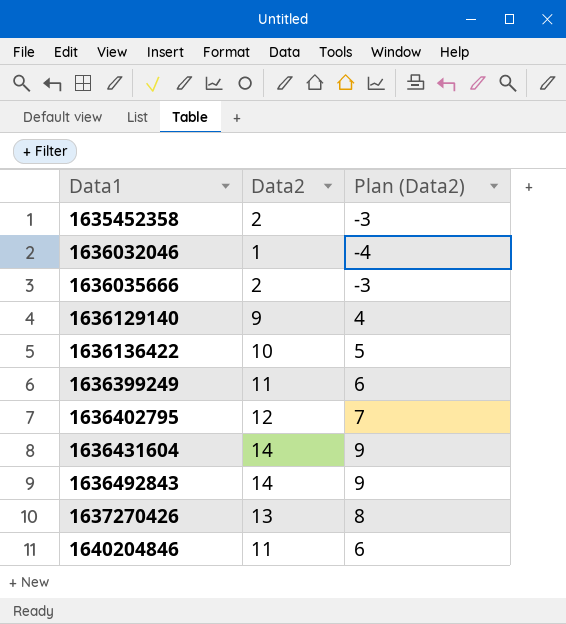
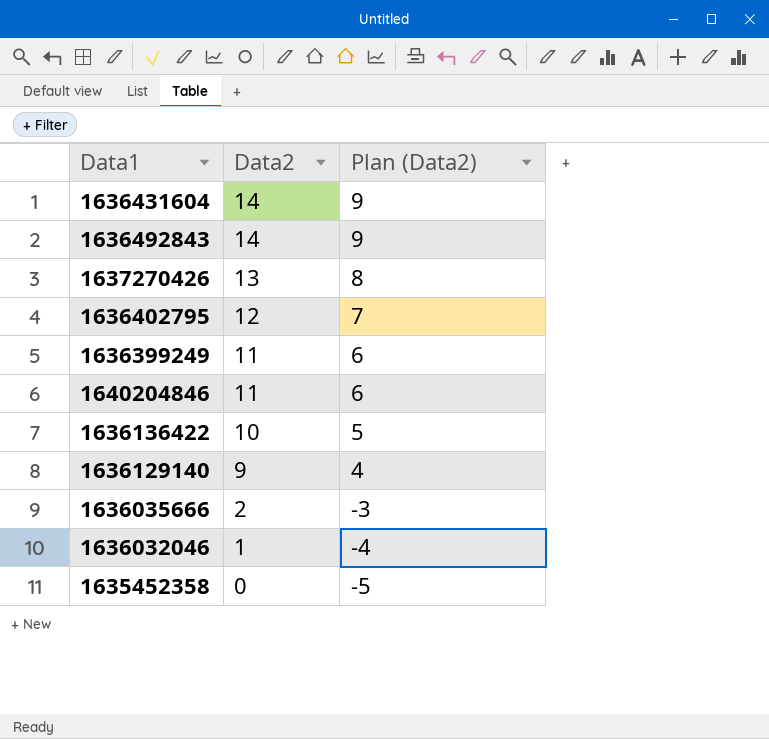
row order: Data1 ascending -> Data2 descending
1635452358 | Data2: 2 -> 0
1635452358 | Plan (Data2): -3 -> -5

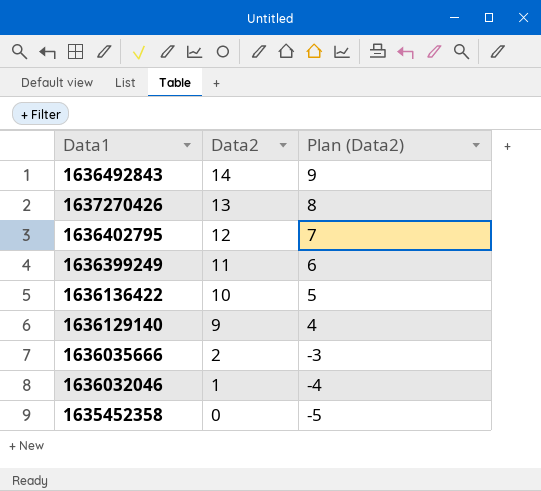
row 1636431604: 14 | 9 -> none
row 1640204846: 11 | 6 -> none

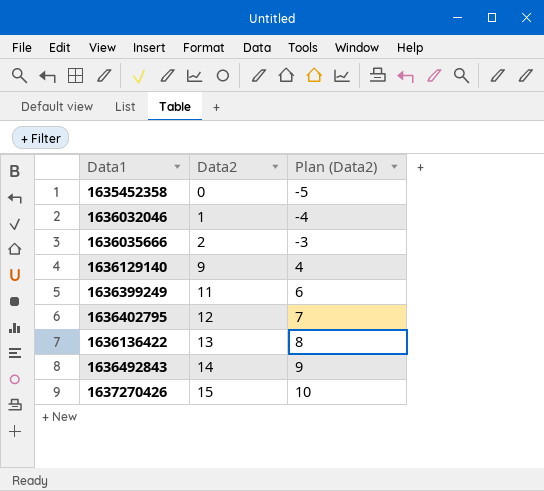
row order: Data2 descending -> Data2 ascending
1636136422 | Data2: 10 -> 13
1636136422 | Plan (Data2): 5 -> 8
1637270426 | Data2: 13 -> 15
1637270426 | Plan (Data2): 8 -> 10

